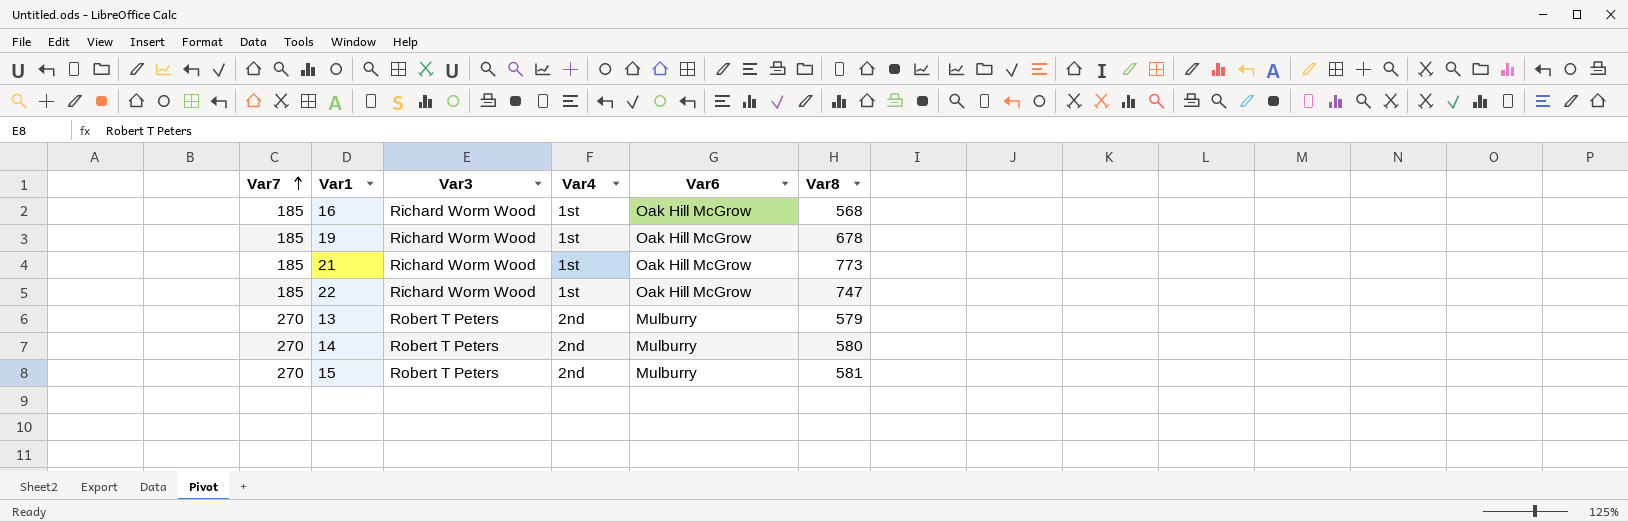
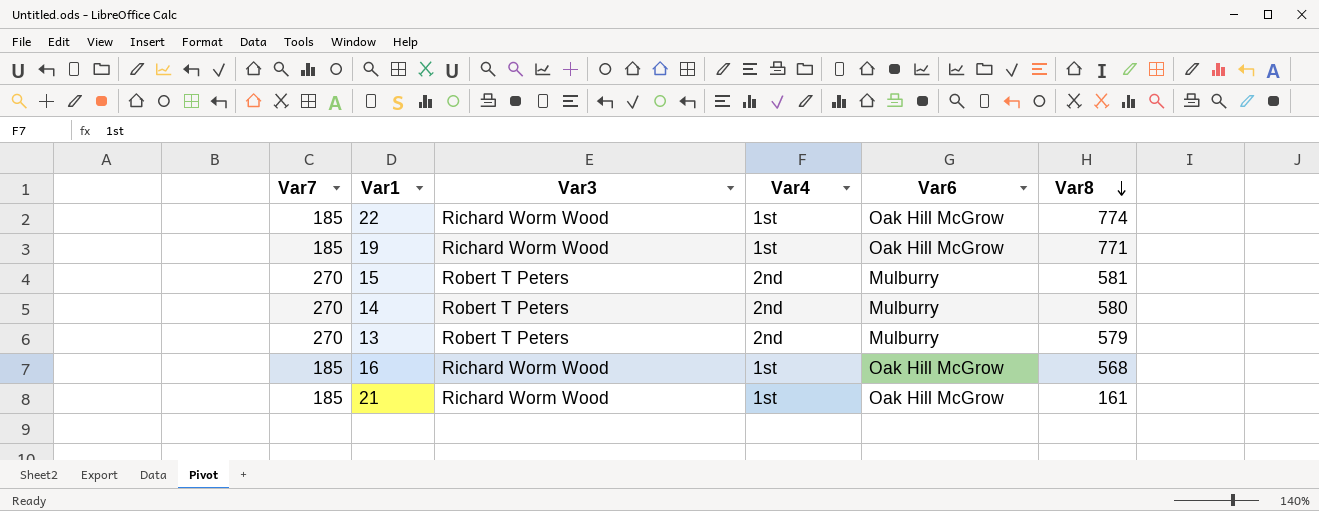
row order: Var7 ascending -> Var8 descending
22 | Var8: 747 -> 774
19 | Var8: 678 -> 771
21 | Var8: 773 -> 161

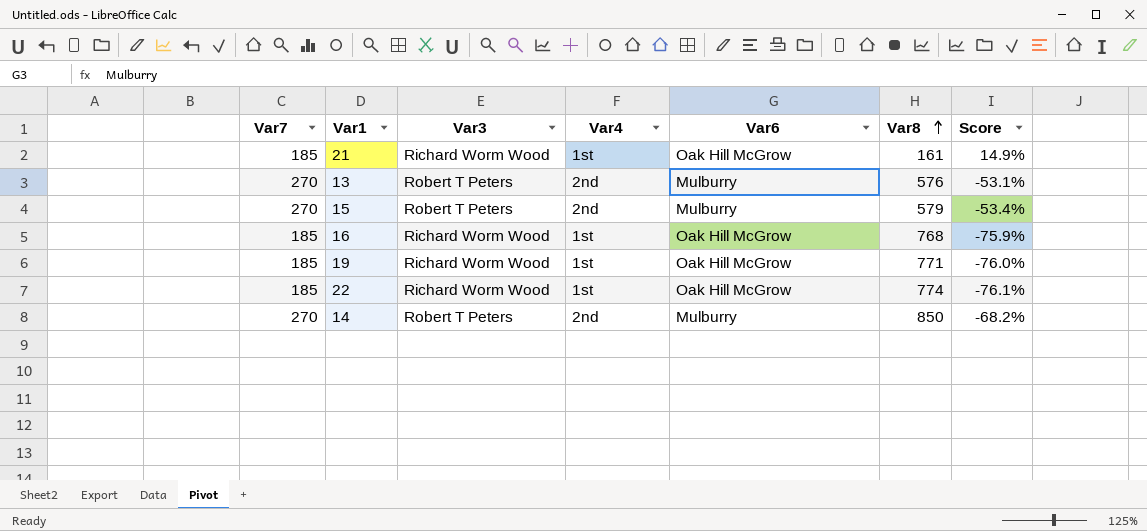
row order: Var8 descending -> Var8 ascending
column Score | formula: none -> ([Var7] - [Var8]) / [Var8]
13 | Var8: 579 -> 576
15 | Var8: 581 -> 579
16 | Var8: 568 -> 768
14 | Var8: 580 -> 850

